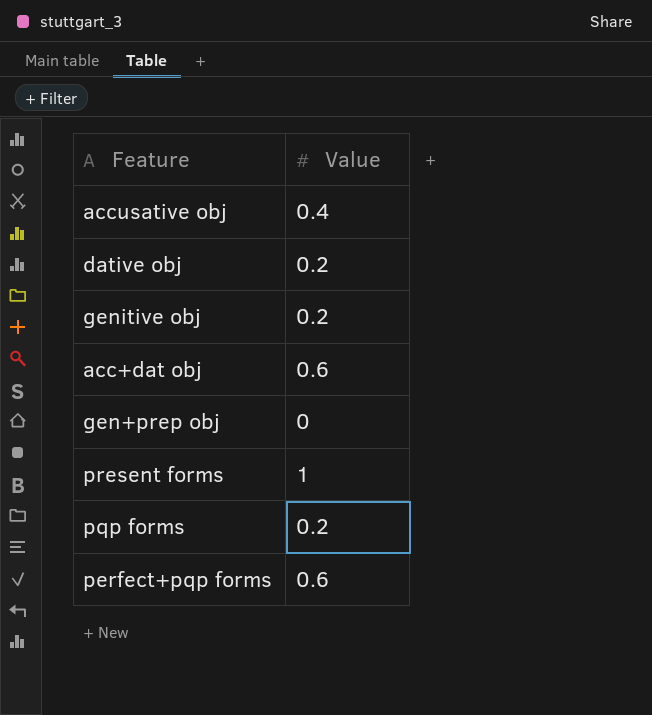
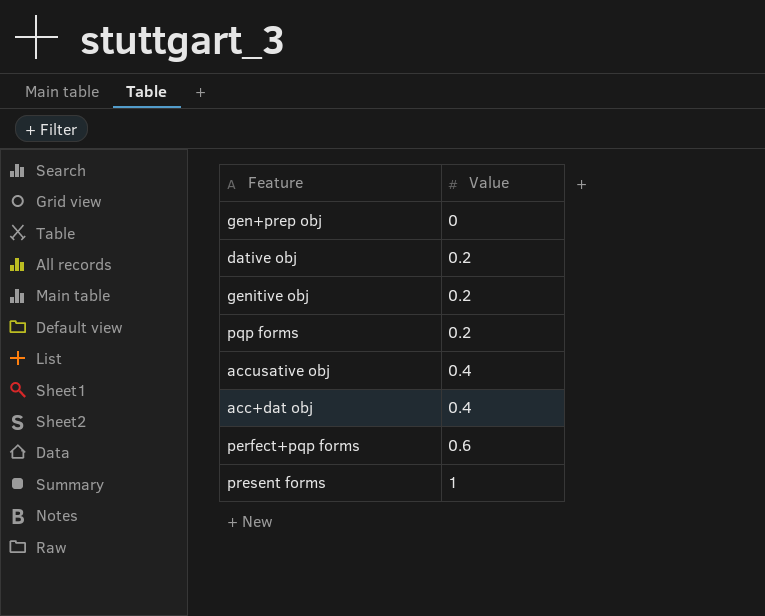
row order: none -> Value ascending
acc+dat obj | Value: 0.6 -> 0.4

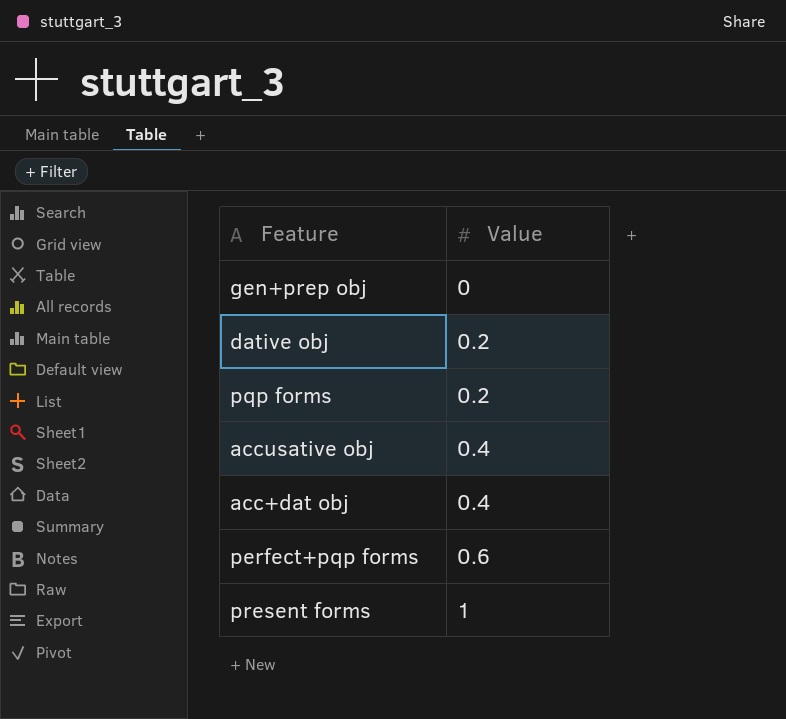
row genitive obj: 0.2 -> none

